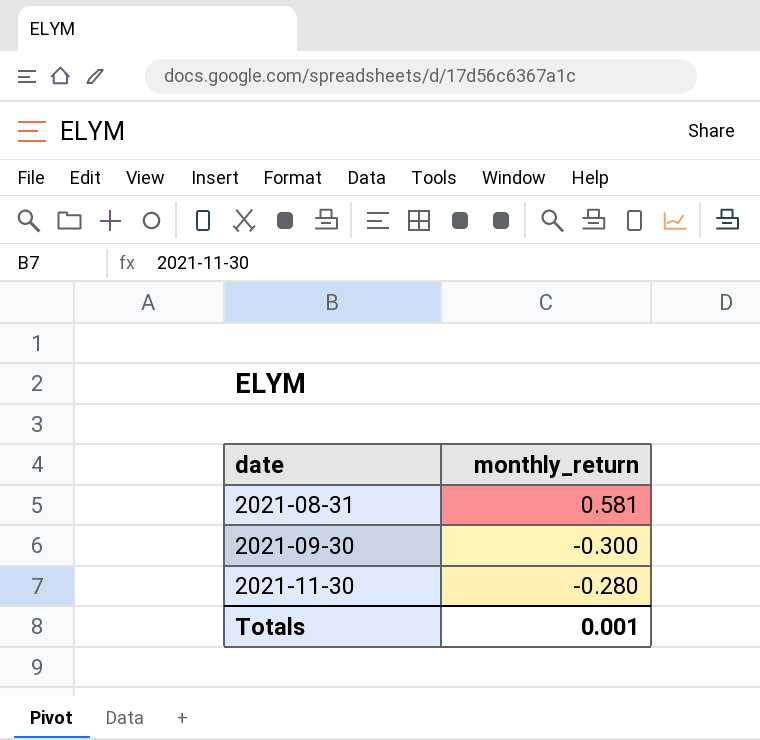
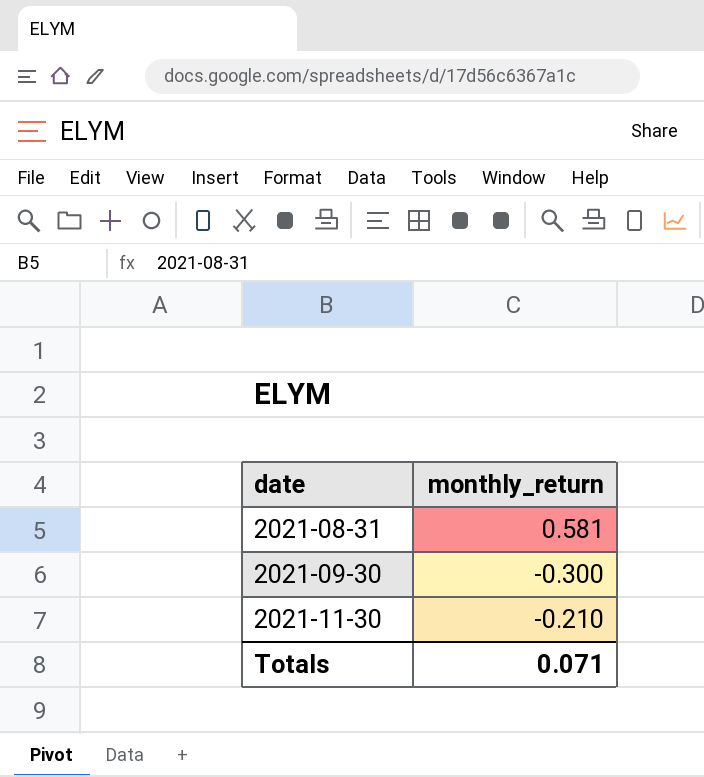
2021-11-30 | monthly_return: -0.280 -> -0.210
Totals | monthly_return: 0.001 -> 0.071

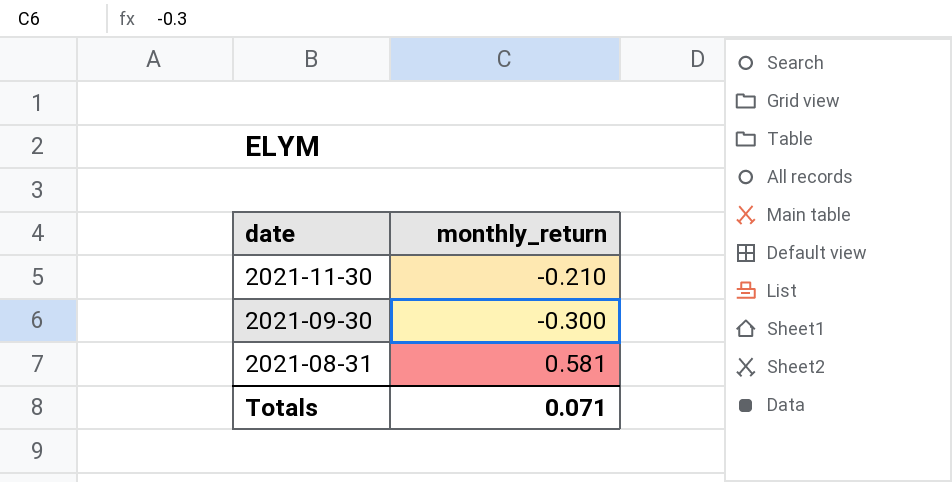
row order: date ascending -> date descending

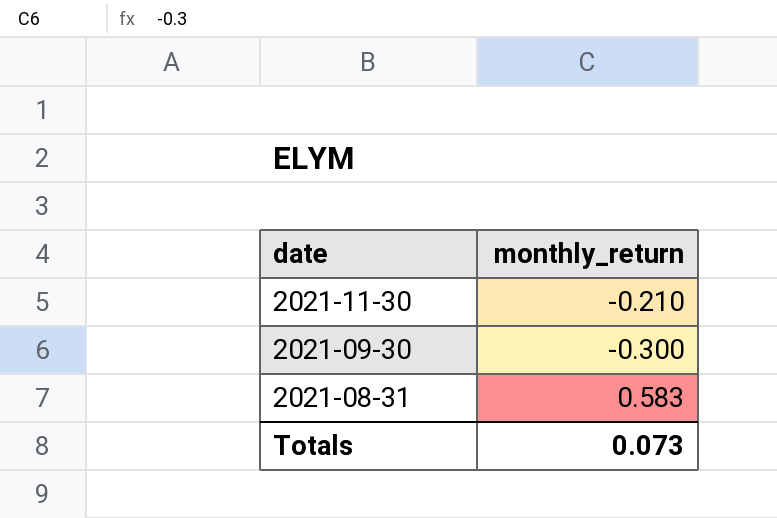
2021-08-31 | monthly_return: 0.581 -> 0.583
Totals | monthly_return: 0.071 -> 0.073

